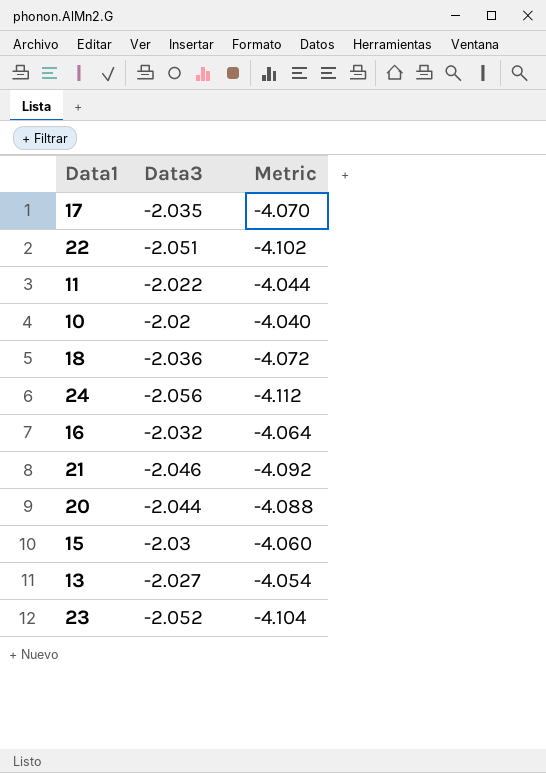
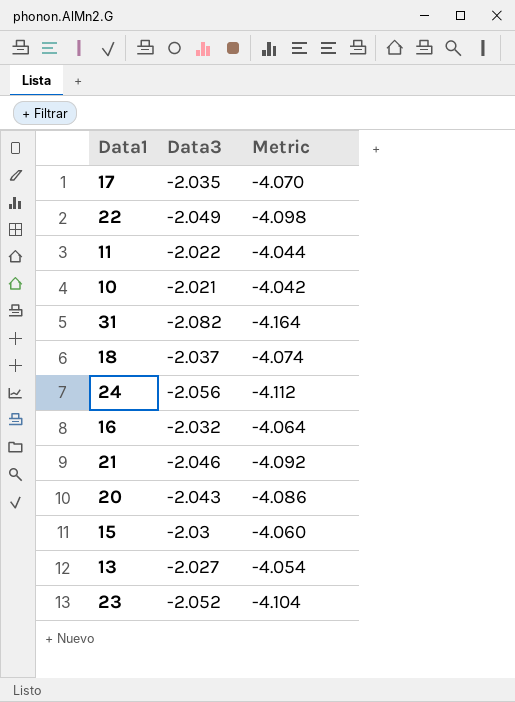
22 | Data3: -2.051 -> -2.049
22 | Metric: -4.102 -> -4.098
10 | Data3: -2.02 -> -2.021
10 | Metric: -4.040 -> -4.042
row 31: none -> -2.082 | -4.164
18 | Data3: -2.036 -> -2.037
18 | Metric: -4.072 -> -4.074
20 | Data3: -2.044 -> -2.043
20 | Metric: -4.088 -> -4.086

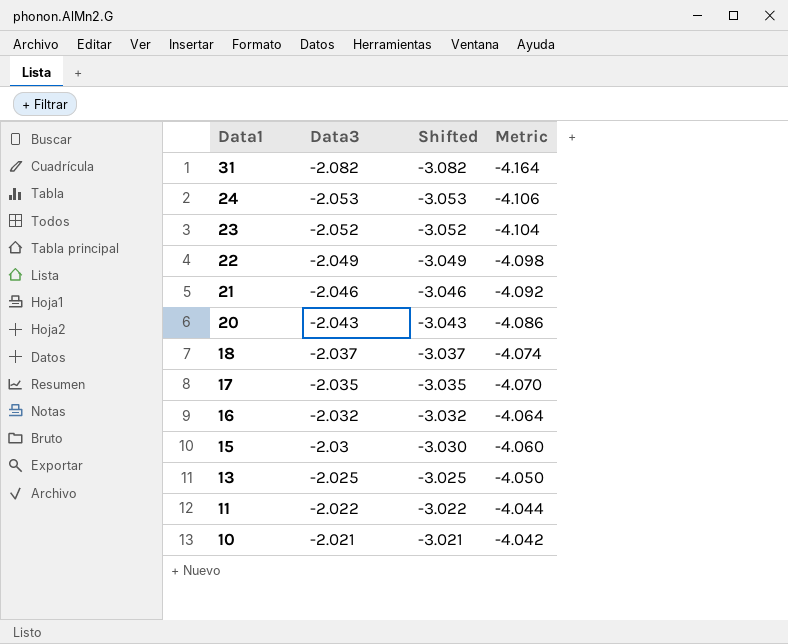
row order: none -> Data1 descending
column Shifted | formula: none -> [Data3] - 1
24 | Data3: -2.056 -> -2.053
24 | Metric: -4.112 -> -4.106
13 | Data3: -2.027 -> -2.025
13 | Metric: -4.054 -> -4.050

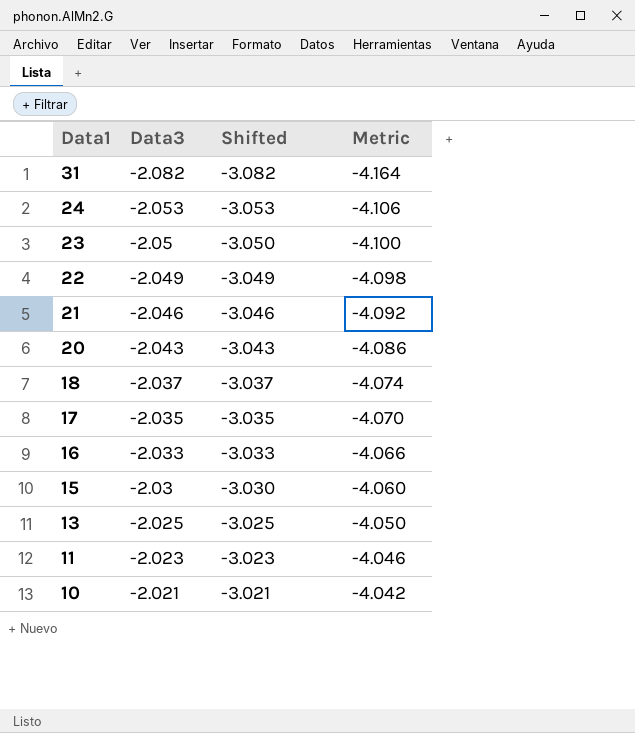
23 | Data3: -2.052 -> -2.05
23 | Shifted: -3.052 -> -3.050
23 | Metric: -4.104 -> -4.100
16 | Data3: -2.032 -> -2.033
16 | Shifted: -3.032 -> -3.033
16 | Metric: -4.064 -> -4.066
11 | Data3: -2.022 -> -2.023
11 | Shifted: -3.022 -> -3.023
11 | Metric: -4.044 -> -4.046

